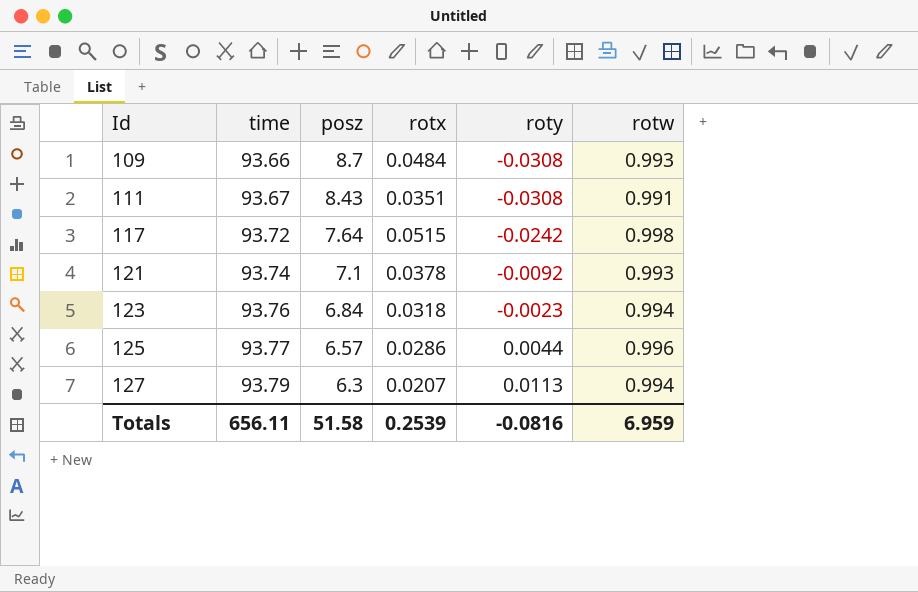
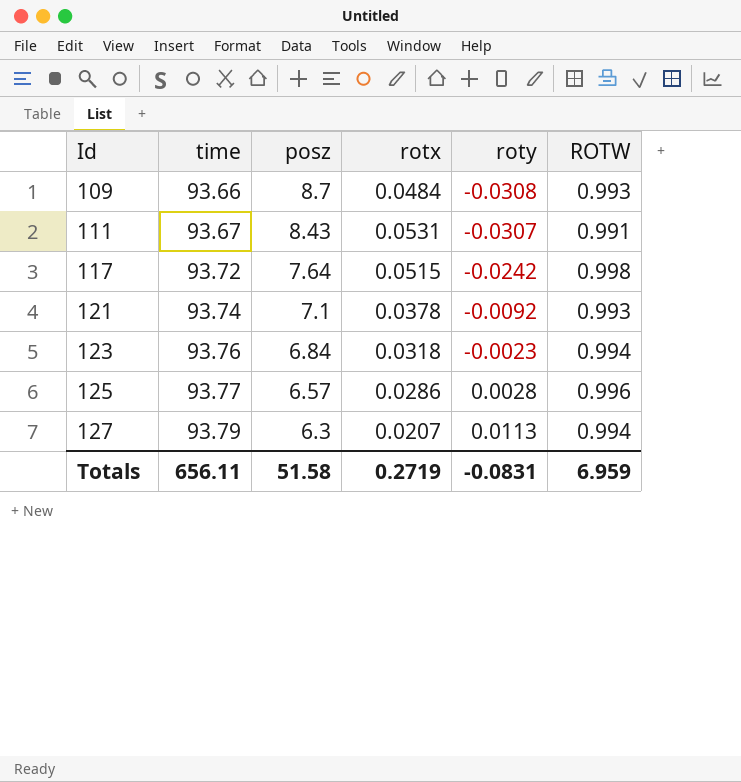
column name: rotw -> ROTW
111 | rotx: 0.0351 -> 0.0531
111 | roty: -0.0308 -> -0.0307
125 | roty: 0.0044 -> 0.0028
Totals | rotx: 0.2539 -> 0.2719
Totals | roty: -0.0816 -> -0.0831

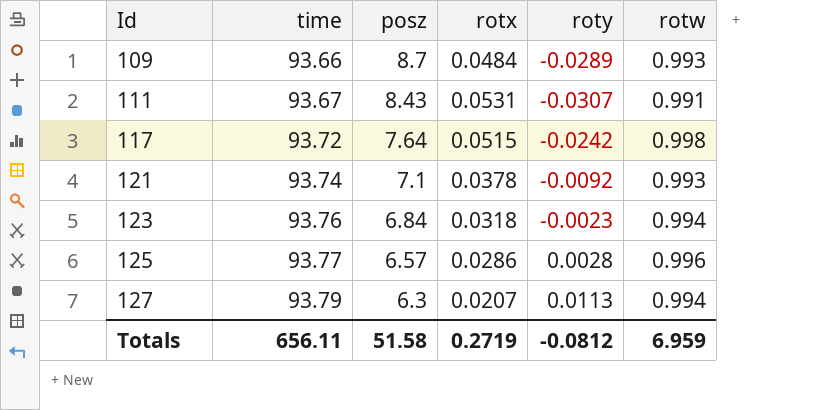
column name: ROTW -> rotw
109 | roty: -0.0308 -> -0.0289
Totals | roty: -0.0831 -> -0.0812

